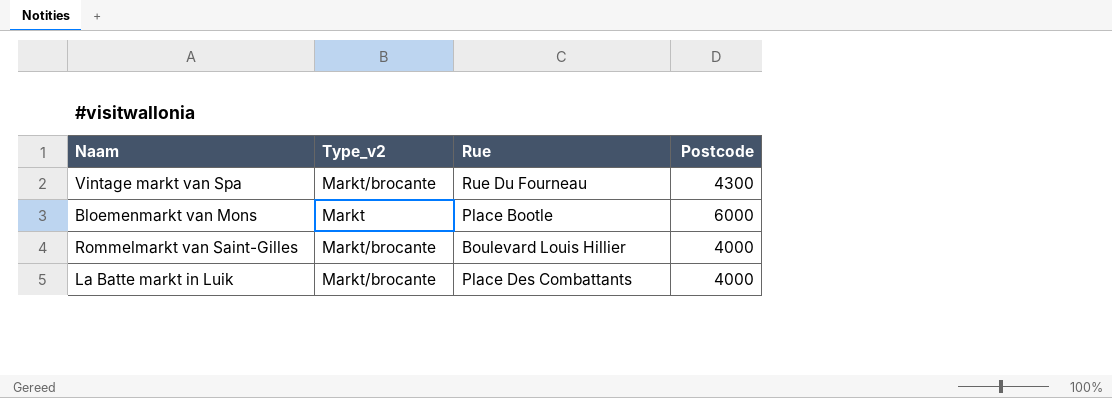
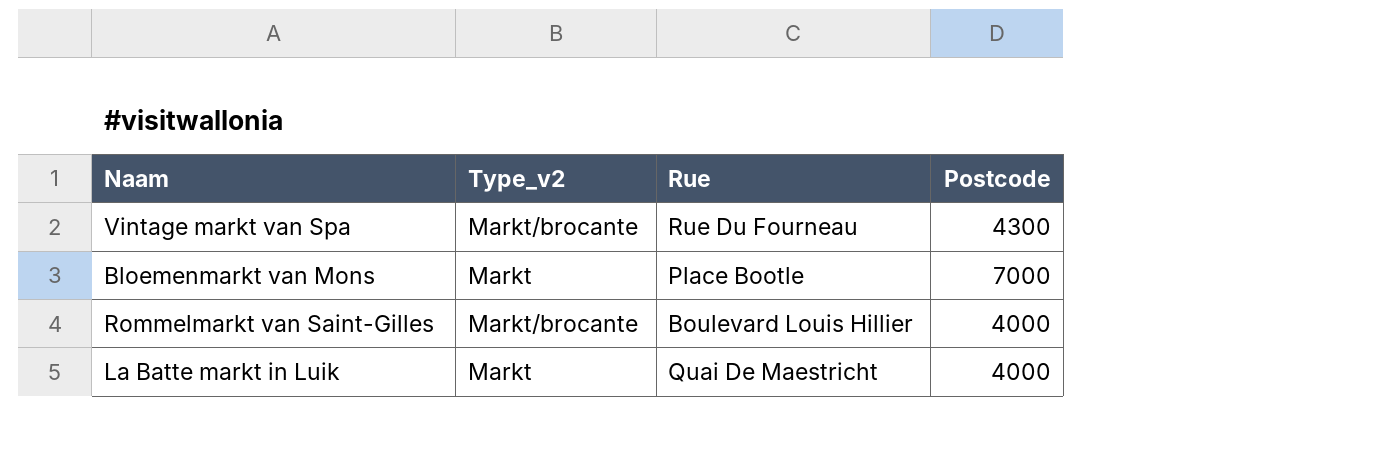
Bloemenmarkt van Mons | Postcode: 6000 -> 7000
La Batte markt in Luik | Type_v2: Markt/brocante -> Markt
La Batte markt in Luik | Rue: Place Des Combattants -> Quai De Maestricht

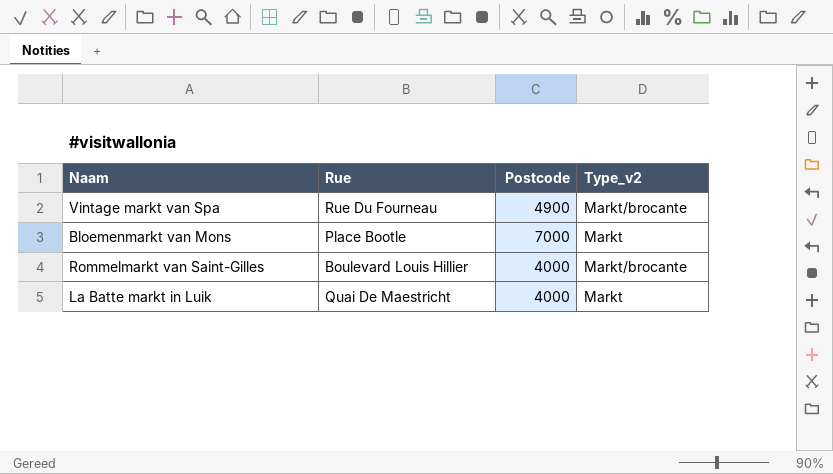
column Type_v2 | position: 2 -> 4
Vintage markt van Spa | Postcode: 4300 -> 4900

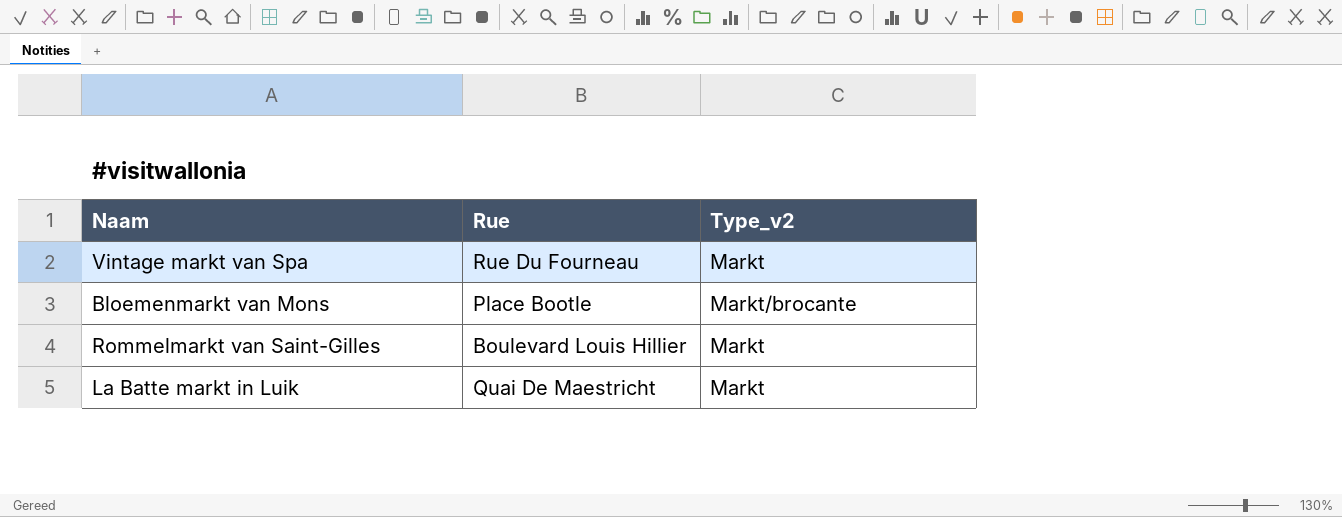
column Postcode | position: 3 -> none
Vintage markt van Spa | Type_v2: Markt/brocante -> Markt
Bloemenmarkt van Mons | Type_v2: Markt -> Markt/brocante
Rommelmarkt van Saint-Gilles | Type_v2: Markt/brocante -> Markt

